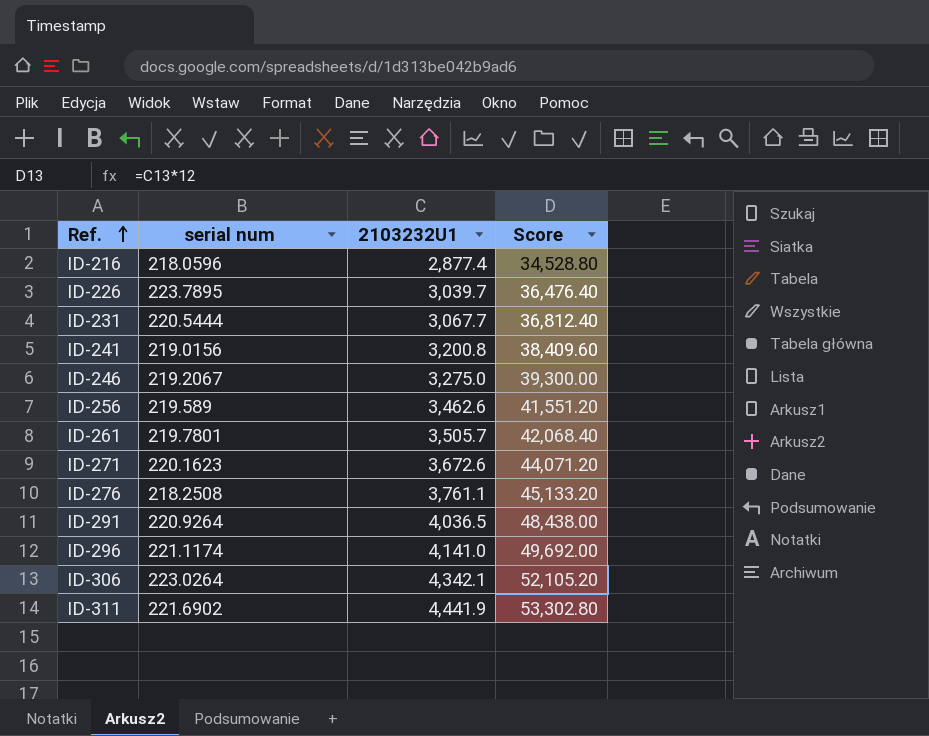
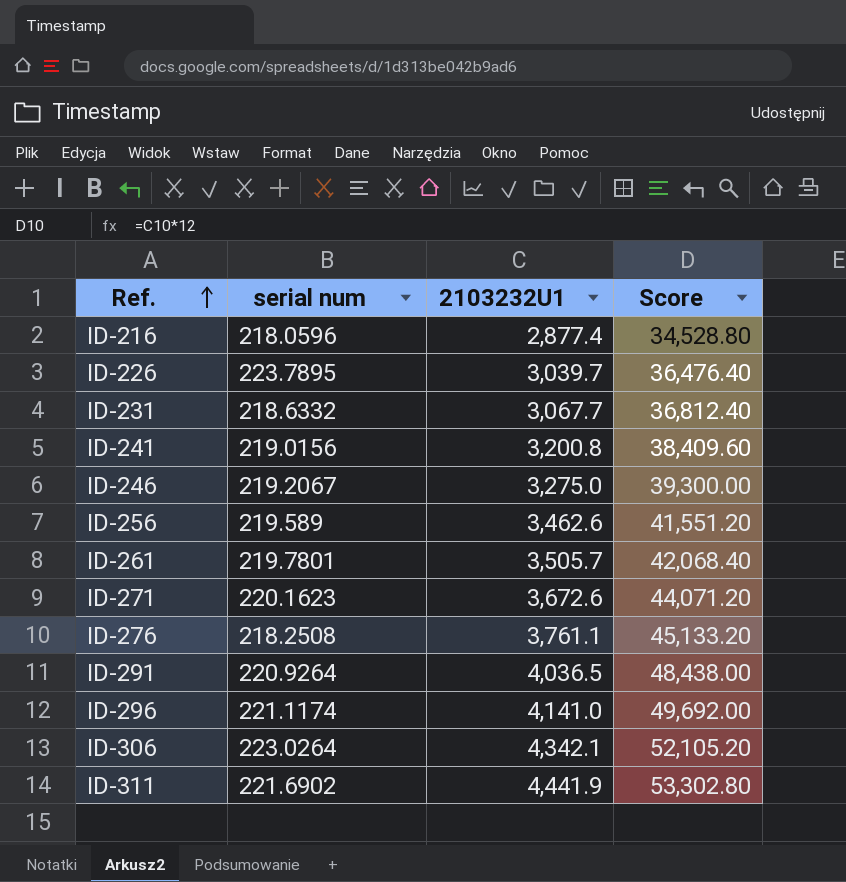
ID-231 | serial num: 220.5444 -> 218.6332

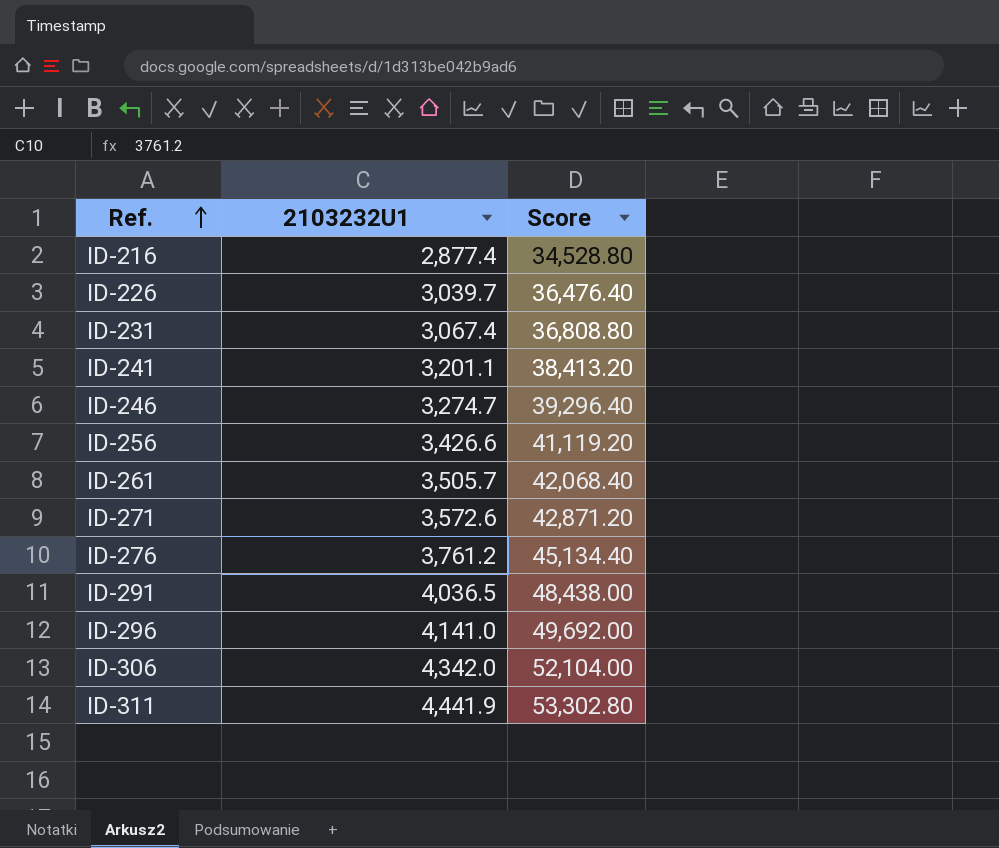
column serial num | position: 2 -> none
ID-231 | 2103232U1: 3,067.7 -> 3,067.4
ID-231 | Score: 36,812.40 -> 36,808.80
ID-241 | 2103232U1: 3,200.8 -> 3,201.1
ID-241 | Score: 38,409.60 -> 38,413.20
ID-246 | 2103232U1: 3,275.0 -> 3,274.7
ID-246 | Score: 39,300.00 -> 39,296.40
ID-256 | 2103232U1: 3,462.6 -> 3,426.6
ID-256 | Score: 41,551.20 -> 41,119.20
ID-271 | 2103232U1: 3,672.6 -> 3,572.6
ID-271 | Score: 44,071.20 -> 42,871.20
ID-276 | 2103232U1: 3,761.1 -> 3,761.2
ID-276 | Score: 45,133.20 -> 45,134.40
ID-306 | 2103232U1: 4,342.1 -> 4,342.0
ID-306 | Score: 52,105.20 -> 52,104.00

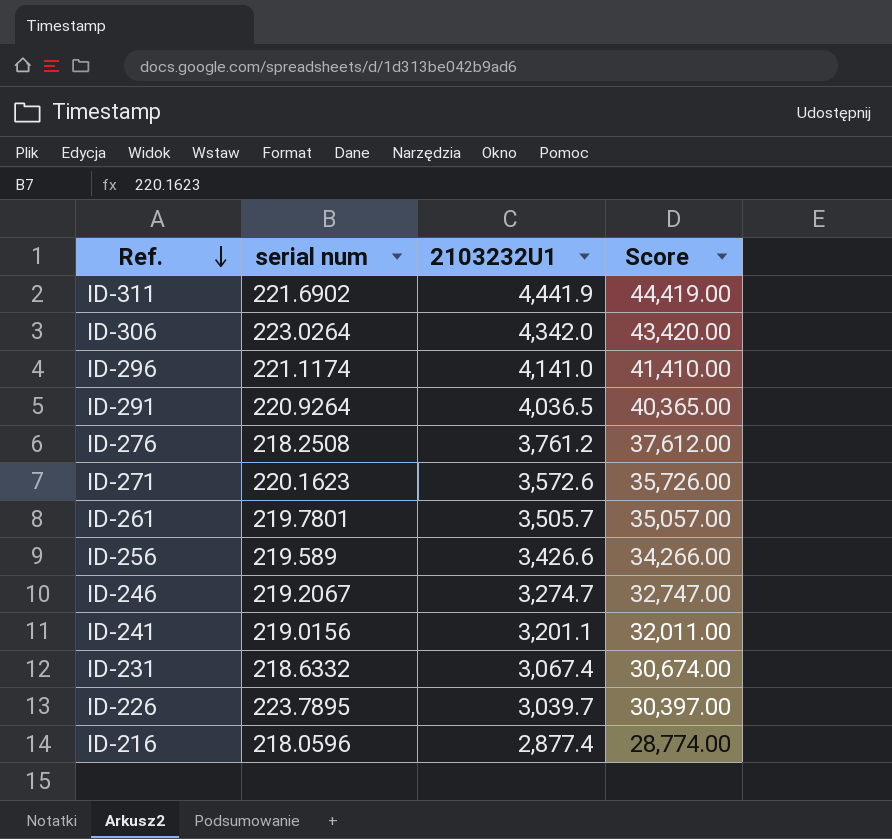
row order: Ref. ascending -> Ref. descending
column serial num | position: none -> 2
column Score | formula: [2103232U1] * 12 -> [2103232U1] * 10

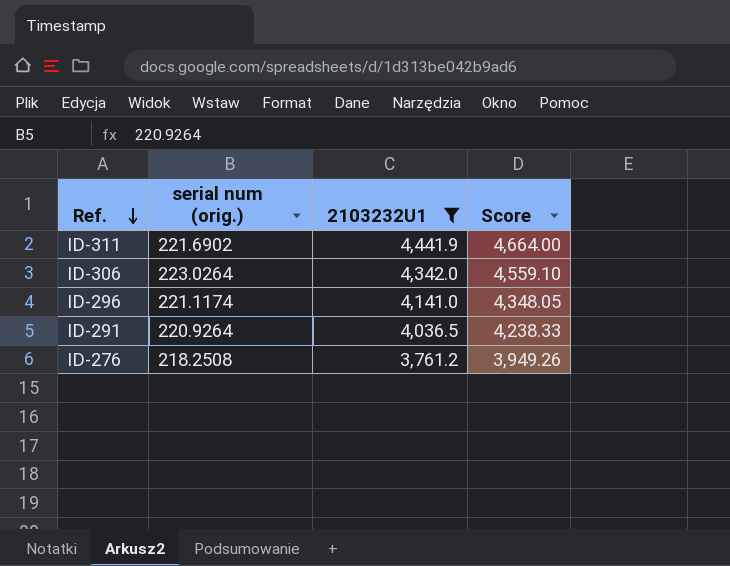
filter: none -> 2103232U1 >= 3,761.2
column name: serial num -> serial num (orig.)
column Score | formula: [2103232U1] * 10 -> [2103232U1] * 1.05

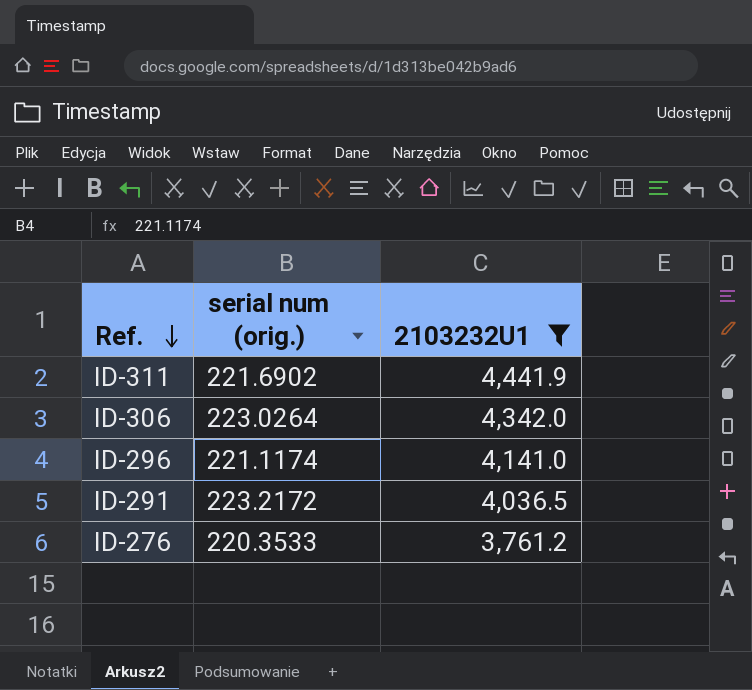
column Score | formula: [2103232U1] * 1.05 -> none
ID-291 | serial num (orig.): 220.9264 -> 223.2172
ID-276 | serial num (orig.): 218.2508 -> 220.3533

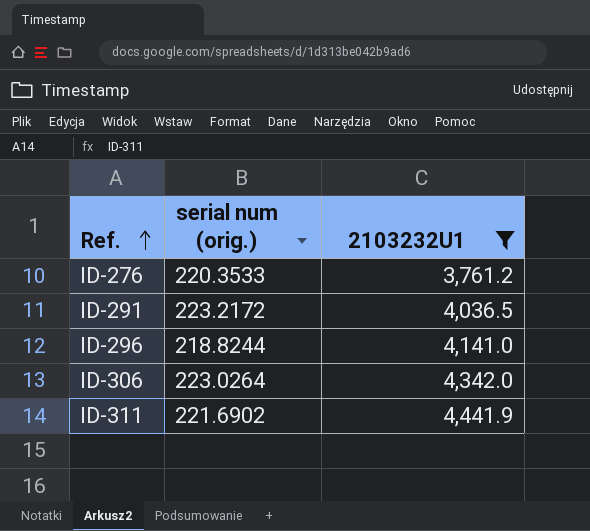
row order: Ref. descending -> Ref. ascending
ID-296 | serial num (orig.): 221.1174 -> 218.8244

